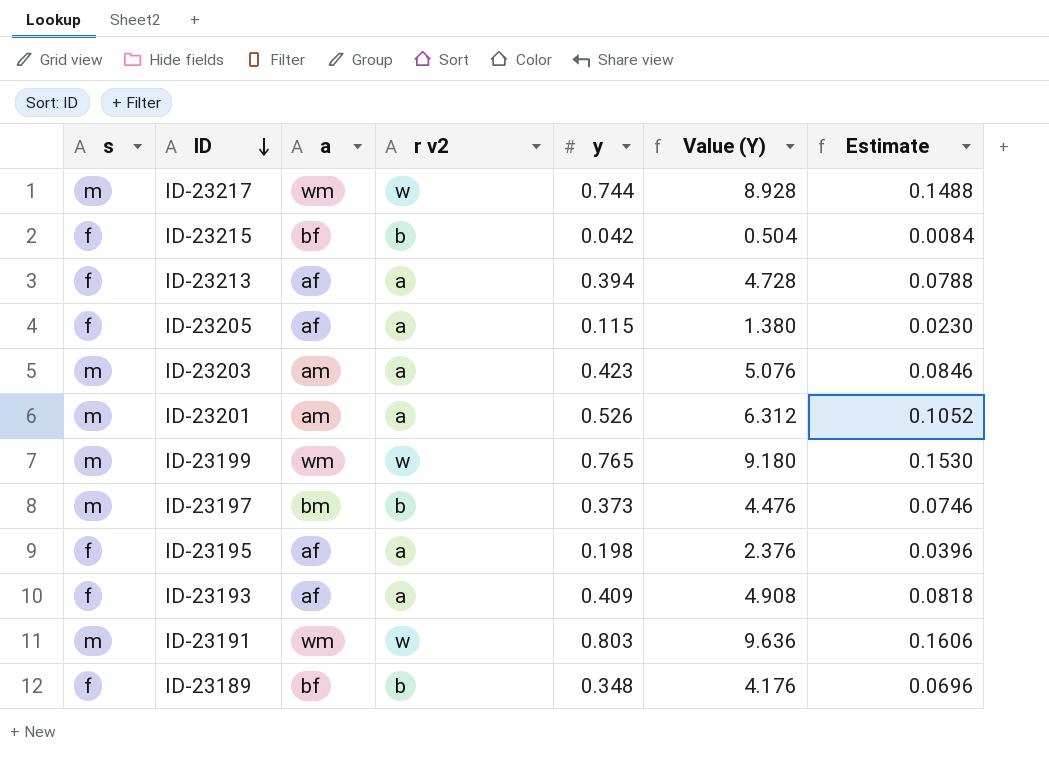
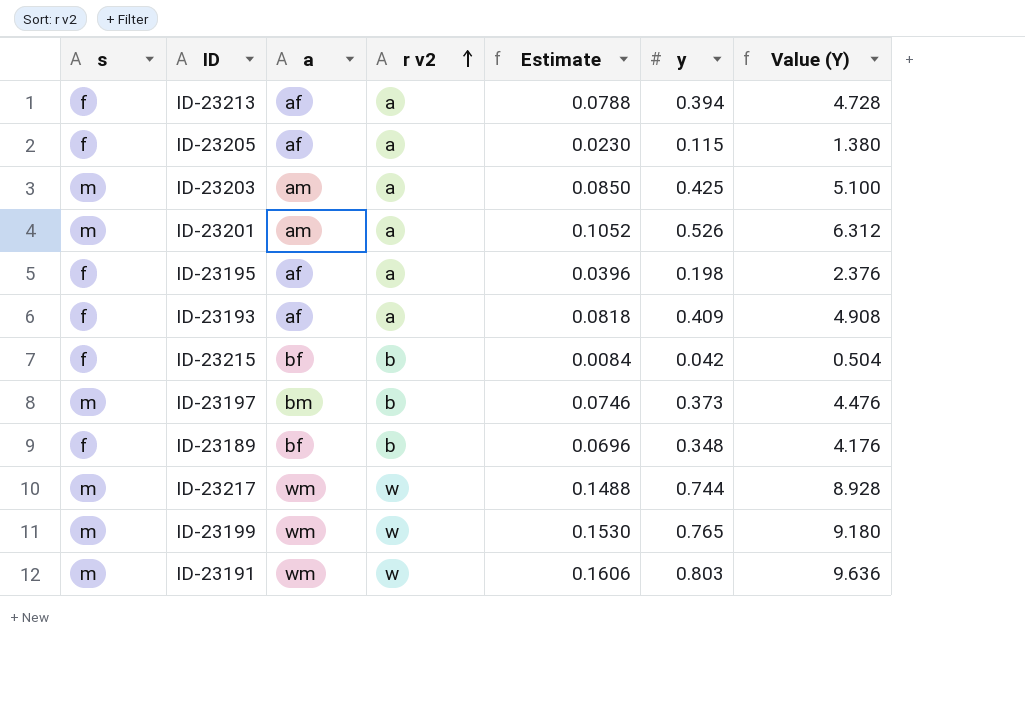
row order: ID descending -> r v2 ascending
column Estimate | position: 7 -> 5
ID-23203 | Estimate: 0.0846 -> 0.0850
ID-23203 | y: 0.423 -> 0.425
ID-23203 | Value (Y): 5.076 -> 5.100

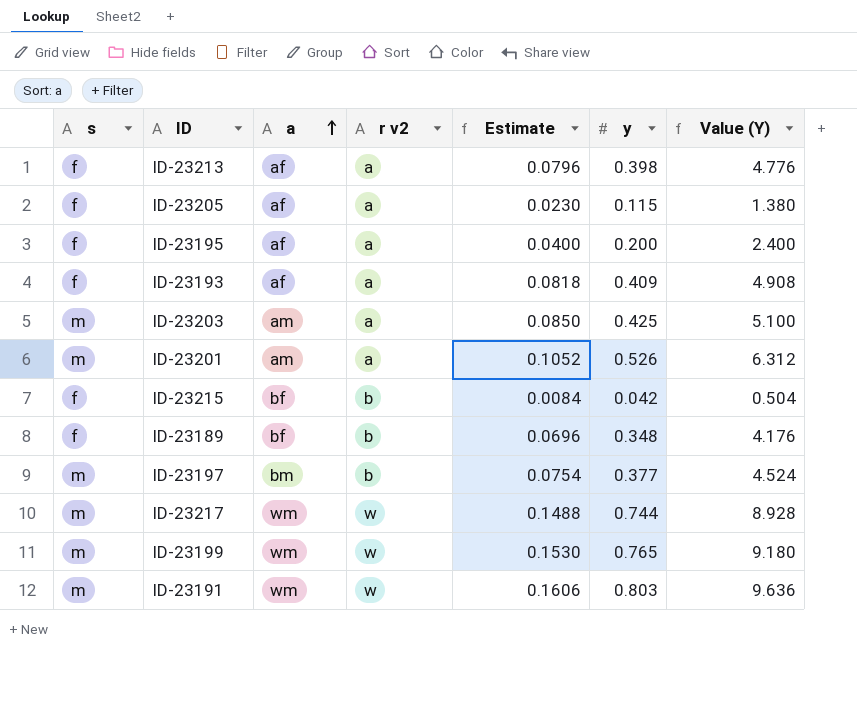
row order: r v2 ascending -> a ascending
ID-23213 | Estimate: 0.0788 -> 0.0796
ID-23213 | y: 0.394 -> 0.398
ID-23213 | Value (Y): 4.728 -> 4.776
ID-23195 | Estimate: 0.0396 -> 0.0400
ID-23195 | y: 0.198 -> 0.200
ID-23195 | Value (Y): 2.376 -> 2.400
ID-23197 | Estimate: 0.0746 -> 0.0754
ID-23197 | y: 0.373 -> 0.377
ID-23197 | Value (Y): 4.476 -> 4.524

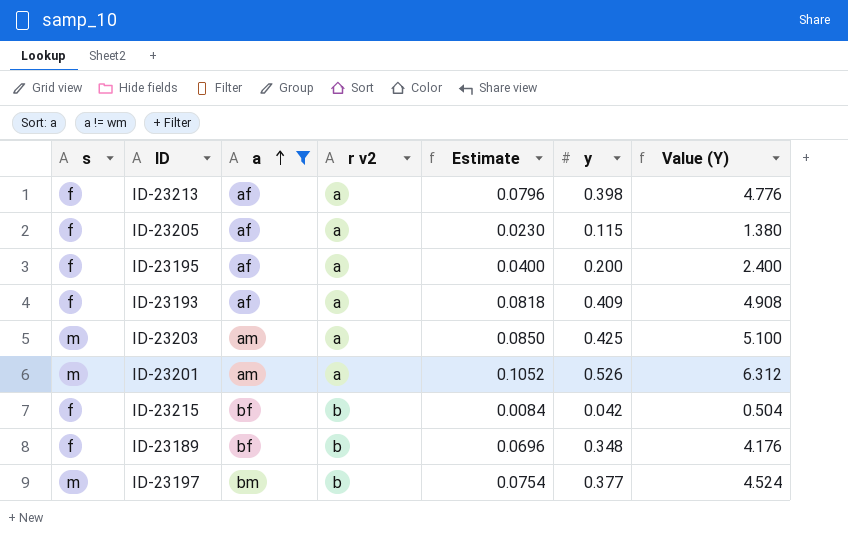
filter: none -> a != wm

